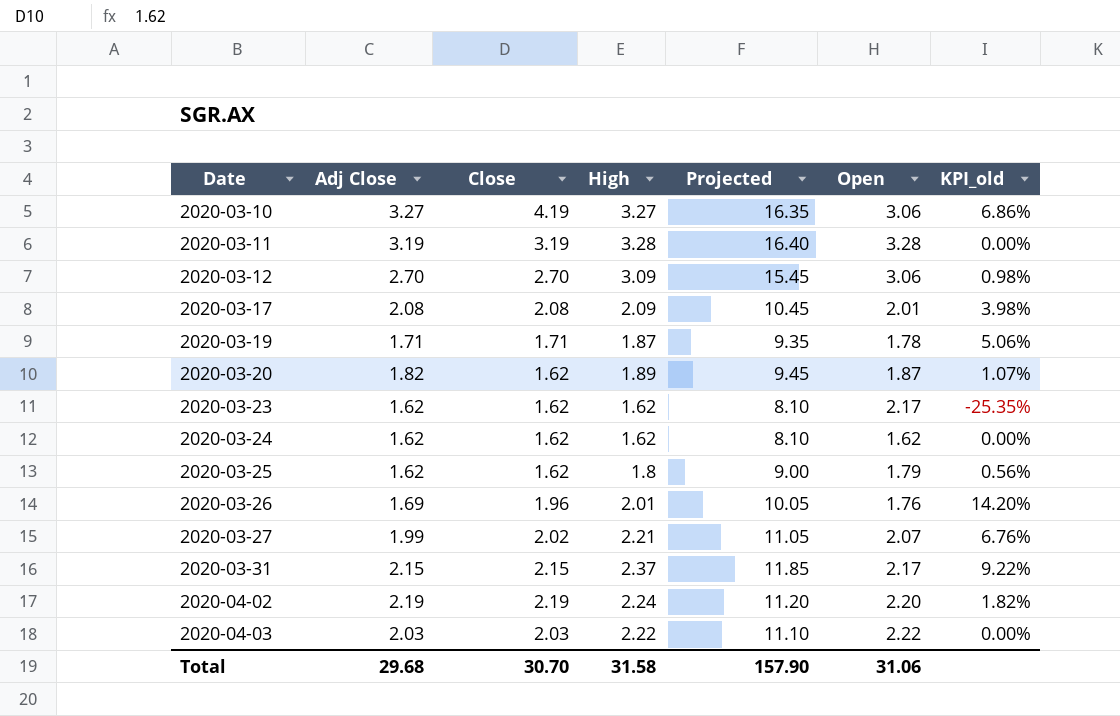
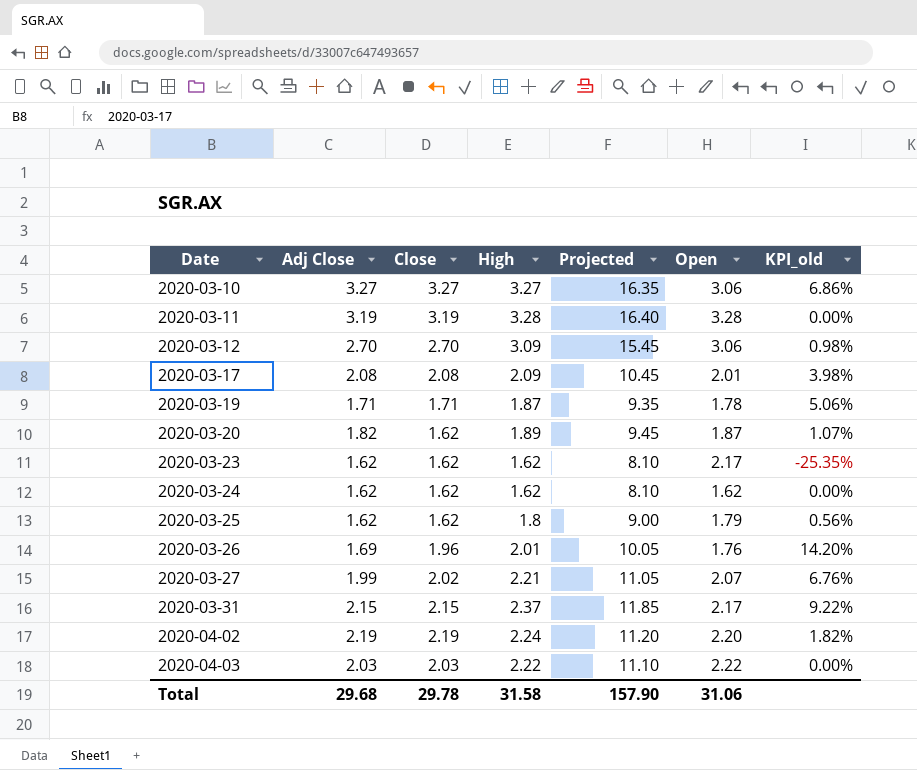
2020-03-10 | Close: 4.19 -> 3.27
Total | Close: 30.70 -> 29.78

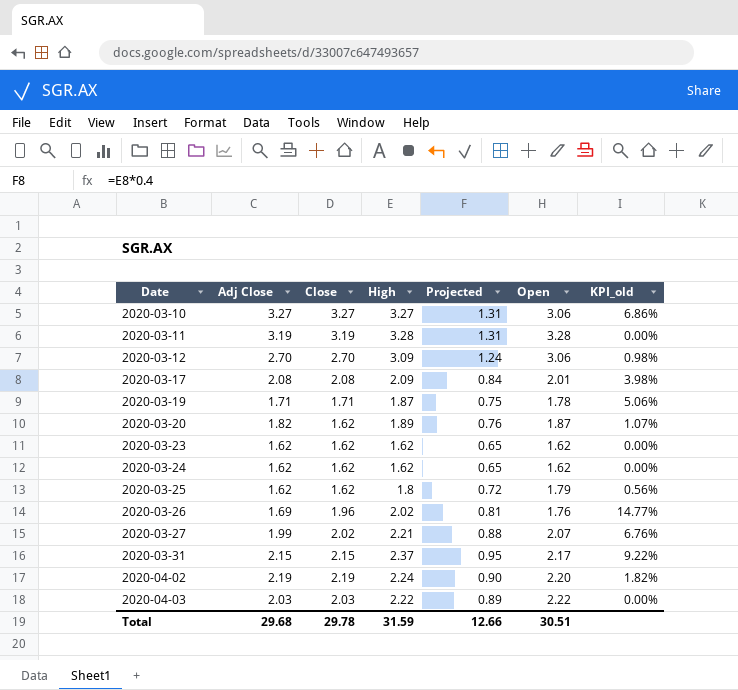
column Projected | formula: [High] * 5 -> [High] * 0.4
2020-03-23 | Open: 2.17 -> 1.62
2020-03-23 | KPI_old: -25.35% -> 0.00%
2020-03-26 | High: 2.01 -> 2.02
2020-03-26 | KPI_old: 14.20% -> 14.77%
Total | High: 31.58 -> 31.59
Total | Projected: 157.90 -> 12.66
Total | Open: 31.06 -> 30.51

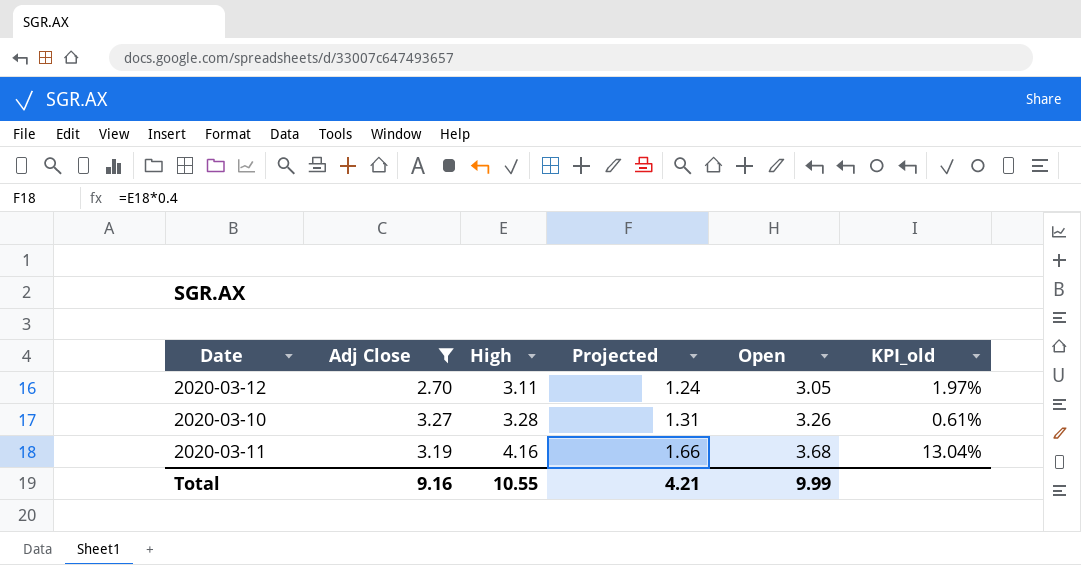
filter: none -> Adj Close >= 2.70
row order: Date ascending -> High ascending
column Close | position: 3 -> none
2020-03-12 | High: 3.09 -> 3.11
2020-03-12 | Open: 3.06 -> 3.05
2020-03-12 | KPI_old: 0.98% -> 1.97%
2020-03-10 | High: 3.27 -> 3.28
2020-03-10 | Open: 3.06 -> 3.26
2020-03-10 | KPI_old: 6.86% -> 0.61%
2020-03-11 | High: 3.28 -> 4.16
2020-03-11 | Projected: 1.31 -> 1.66
2020-03-11 | Open: 3.28 -> 3.68
2020-03-11 | KPI_old: 0.00% -> 13.04%
Total | Adj Close: 29.68 -> 9.16
Total | High: 31.59 -> 10.55
Total | Projected: 12.66 -> 4.21
Total | Open: 30.51 -> 9.99

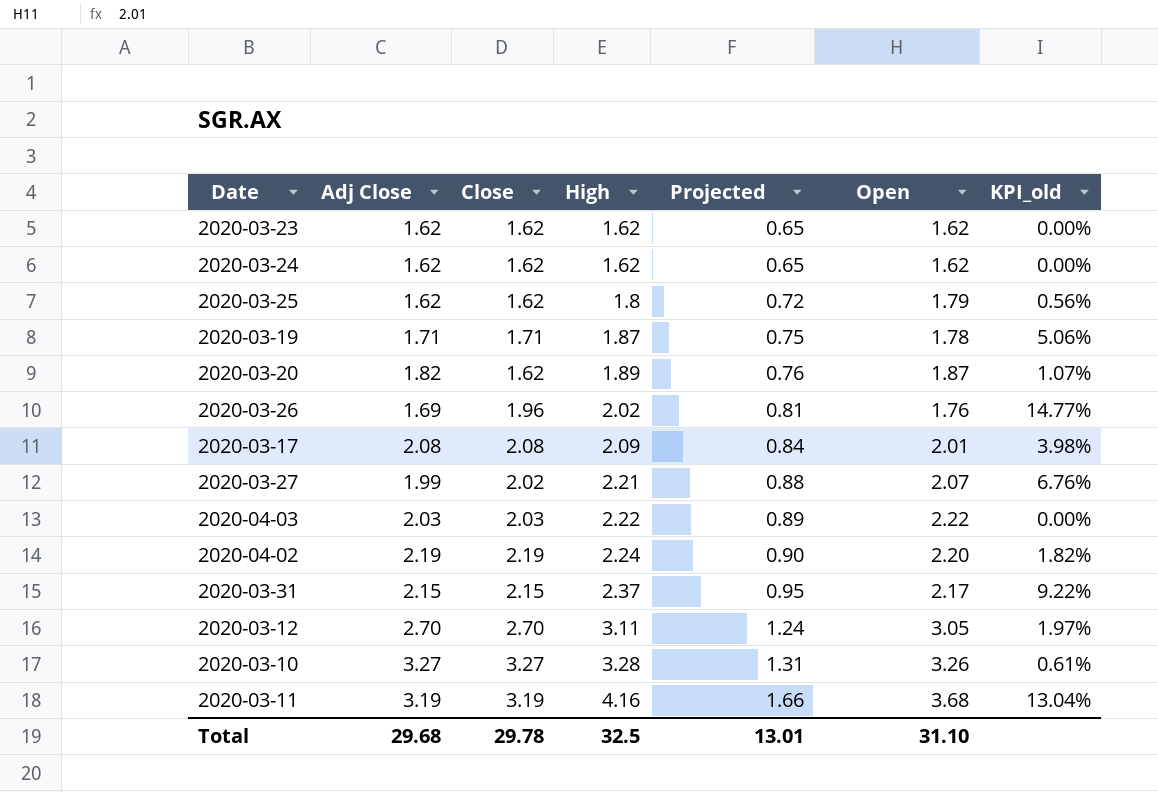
filter: Adj Close >= 2.70 -> none
column Close | position: none -> 3
Total | Adj Close: 9.16 -> 29.68
Total | High: 10.55 -> 32.5
Total | Projected: 4.21 -> 13.01
Total | Open: 9.99 -> 31.10

